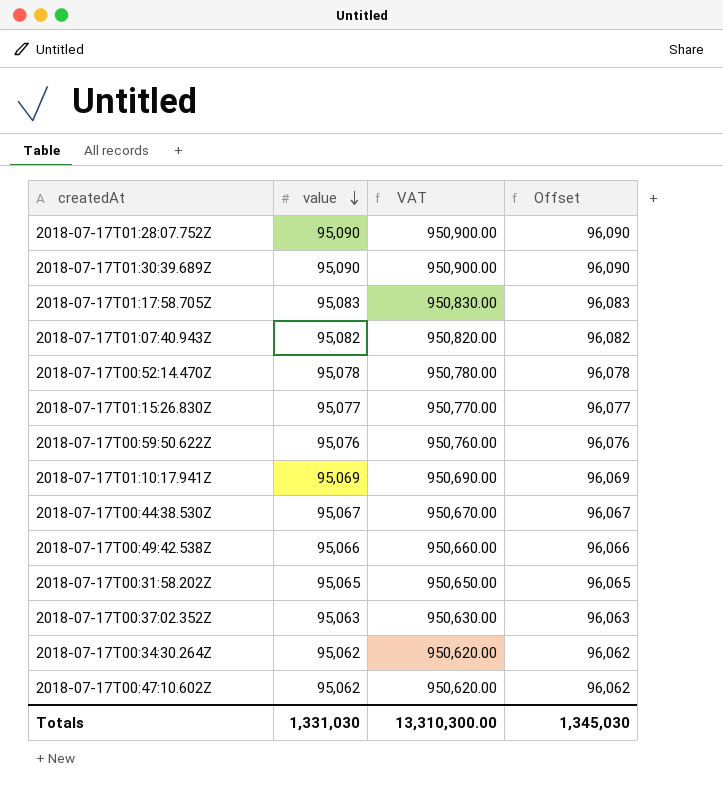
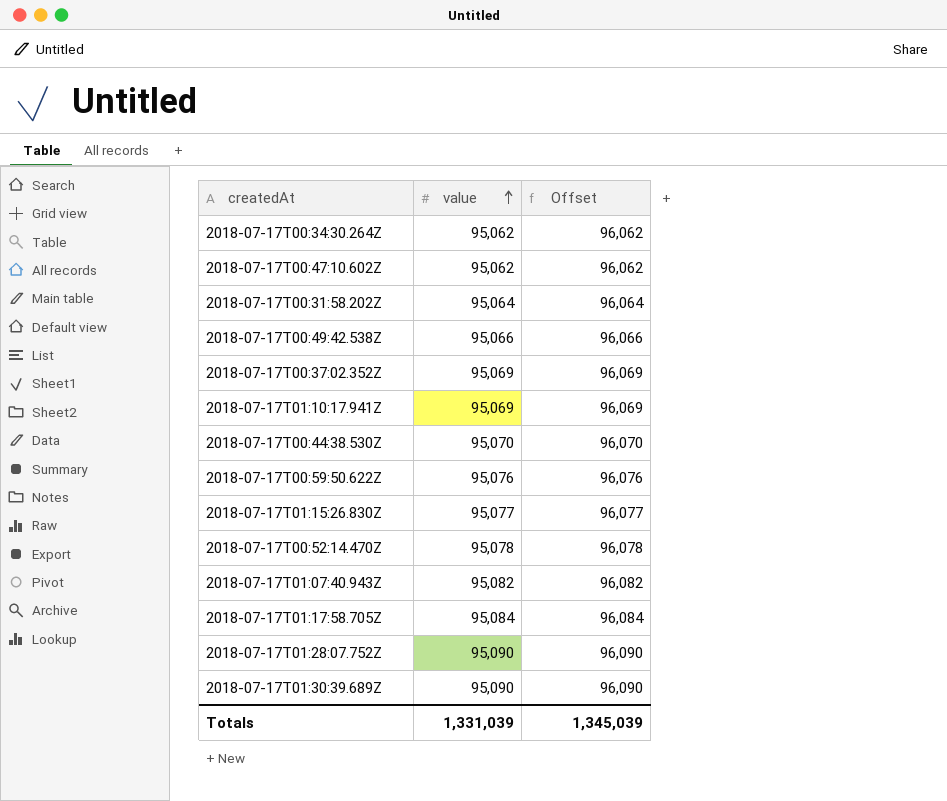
row order: value descending -> value ascending
column VAT | formula: [value] * 10 -> none
2018-07-17T00:31:58.202Z | value: 95,065 -> 95,064
2018-07-17T00:31:58.202Z | Offset: 96,065 -> 96,064
2018-07-17T00:37:02.352Z | value: 95,063 -> 95,069
2018-07-17T00:37:02.352Z | Offset: 96,063 -> 96,069
2018-07-17T00:44:38.530Z | value: 95,067 -> 95,070
2018-07-17T00:44:38.530Z | Offset: 96,067 -> 96,070
2018-07-17T01:17:58.705Z | value: 95,083 -> 95,084
2018-07-17T01:17:58.705Z | Offset: 96,083 -> 96,084
Totals | value: 1,331,030 -> 1,331,039
Totals | Offset: 1,345,030 -> 1,345,039

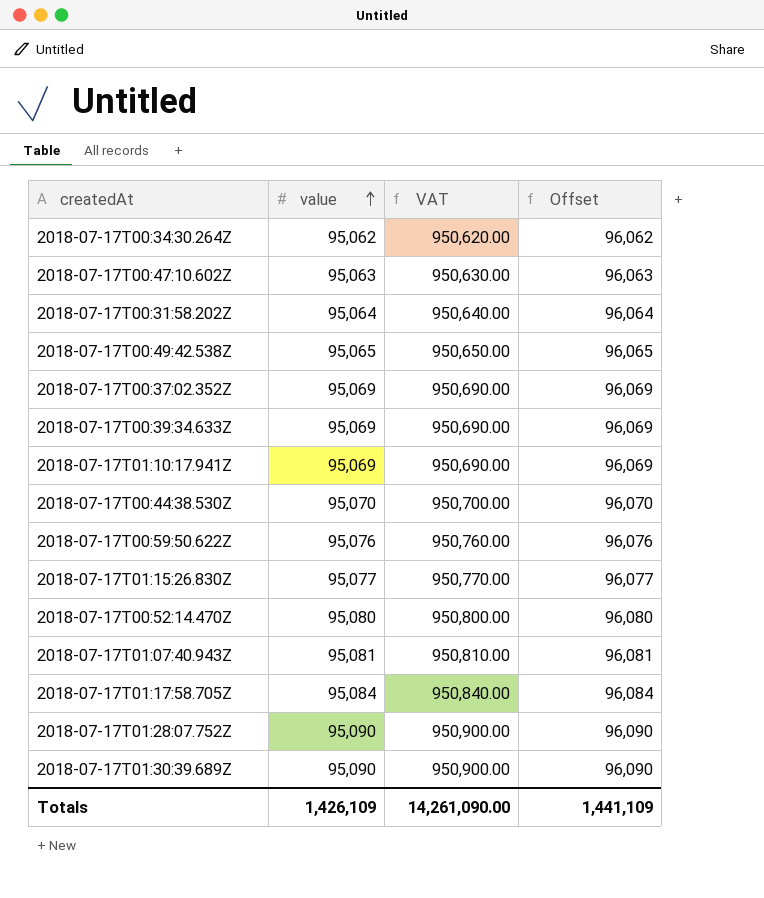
column VAT | formula: none -> [value] * 10
2018-07-17T00:47:10.602Z | value: 95,062 -> 95,063
2018-07-17T00:47:10.602Z | Offset: 96,062 -> 96,063
2018-07-17T00:49:42.538Z | value: 95,066 -> 95,065
2018-07-17T00:49:42.538Z | Offset: 96,066 -> 96,065
row 2018-07-17T00:39:34.633Z: none -> 95,069 | 950,690.00 | 96,069
2018-07-17T00:52:14.470Z | value: 95,078 -> 95,080
2018-07-17T00:52:14.470Z | Offset: 96,078 -> 96,080
2018-07-17T01:07:40.943Z | value: 95,082 -> 95,081
2018-07-17T01:07:40.943Z | Offset: 96,082 -> 96,081
Totals | value: 1,331,039 -> 1,426,109
Totals | Offset: 1,345,039 -> 1,441,109

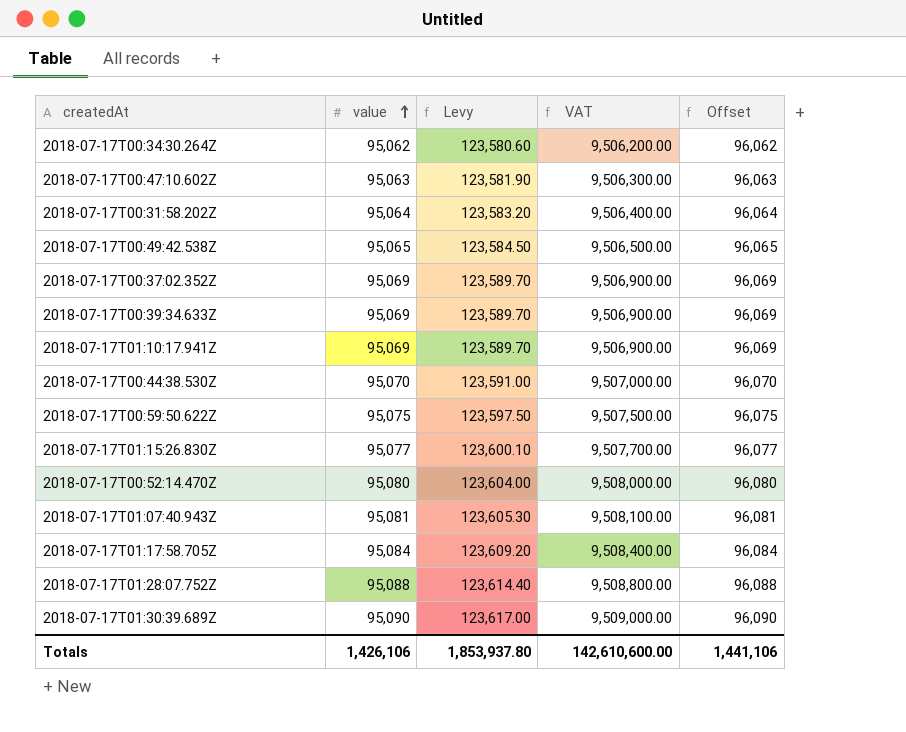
column Levy | formula: none -> [value] * 1.3
column VAT | formula: [value] * 10 -> [value] * 100
2018-07-17T00:59:50.622Z | value: 95,076 -> 95,075
2018-07-17T00:59:50.622Z | Offset: 96,076 -> 96,075
2018-07-17T01:28:07.752Z | value: 95,090 -> 95,088
2018-07-17T01:28:07.752Z | Offset: 96,090 -> 96,088
Totals | value: 1,426,109 -> 1,426,106
Totals | VAT: 14,261,090.00 -> 142,610,600.00
Totals | Offset: 1,441,109 -> 1,441,106

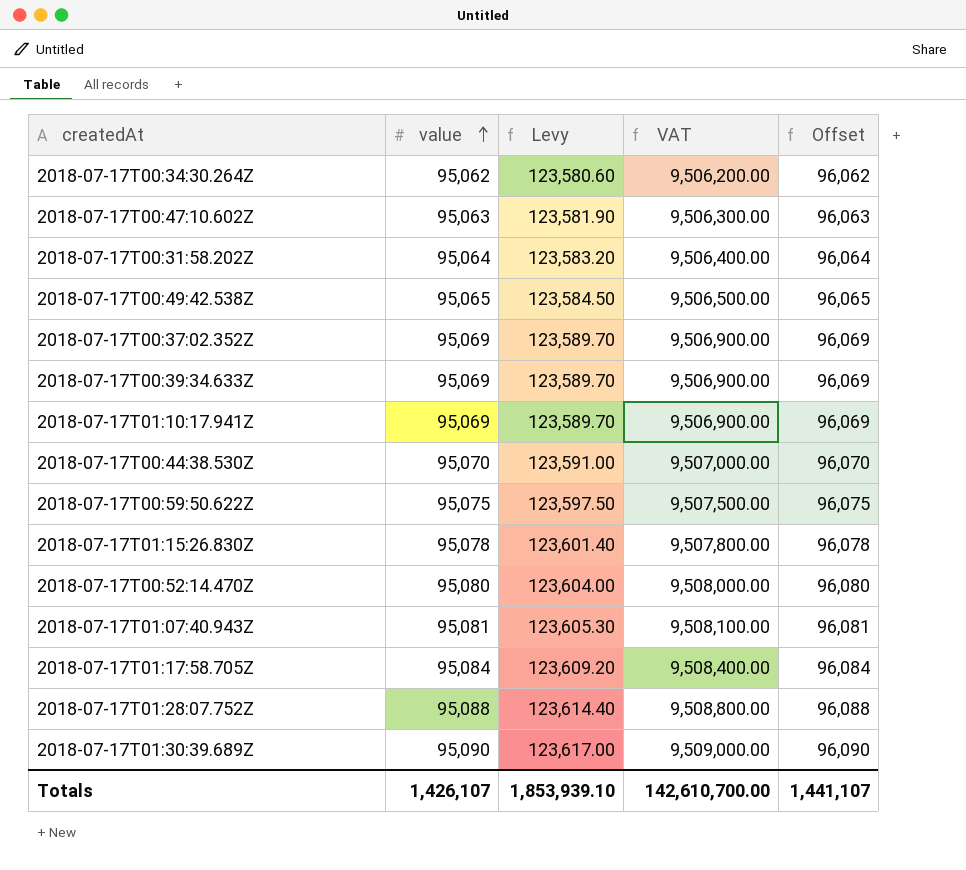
2018-07-17T01:15:26.830Z | value: 95,077 -> 95,078
2018-07-17T01:15:26.830Z | Levy: 123,600.10 -> 123,601.40
2018-07-17T01:15:26.830Z | VAT: 9,507,700.00 -> 9,507,800.00
2018-07-17T01:15:26.830Z | Offset: 96,077 -> 96,078
Totals | value: 1,426,106 -> 1,426,107
Totals | Levy: 1,853,937.80 -> 1,853,939.10
Totals | VAT: 142,610,600.00 -> 142,610,700.00
Totals | Offset: 1,441,106 -> 1,441,107

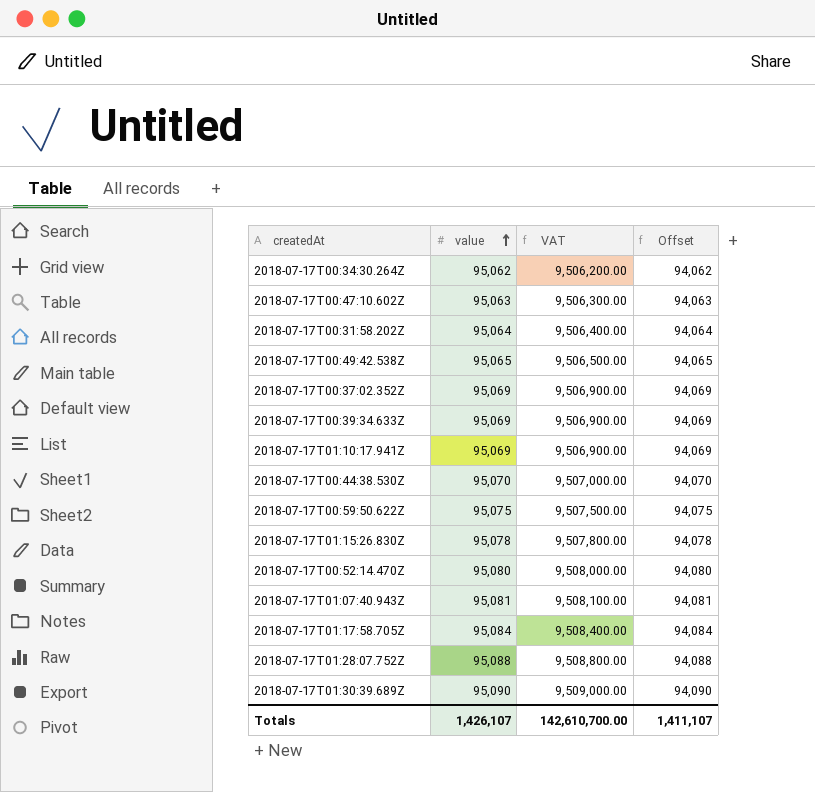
column Levy | formula: [value] * 1.3 -> none
column Offset | formula: [value] + 1000 -> [value] - 1000
Totals | Offset: 1,441,107 -> 1,411,107

